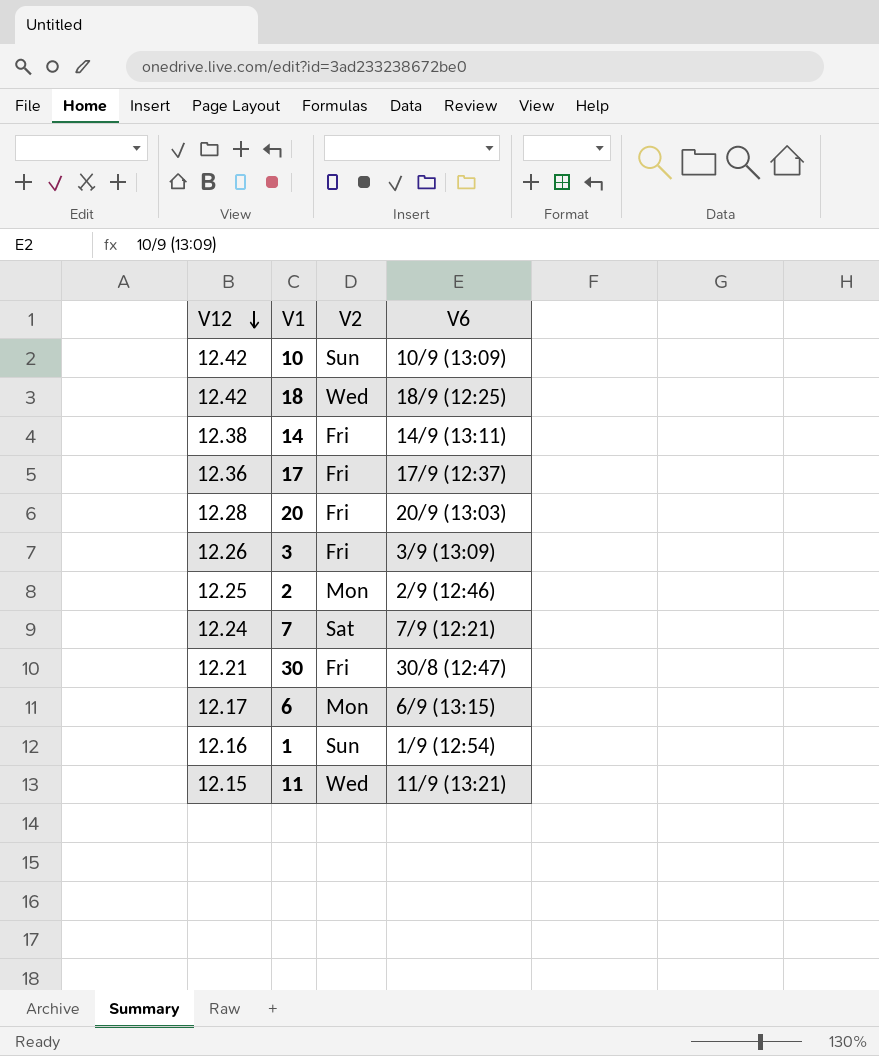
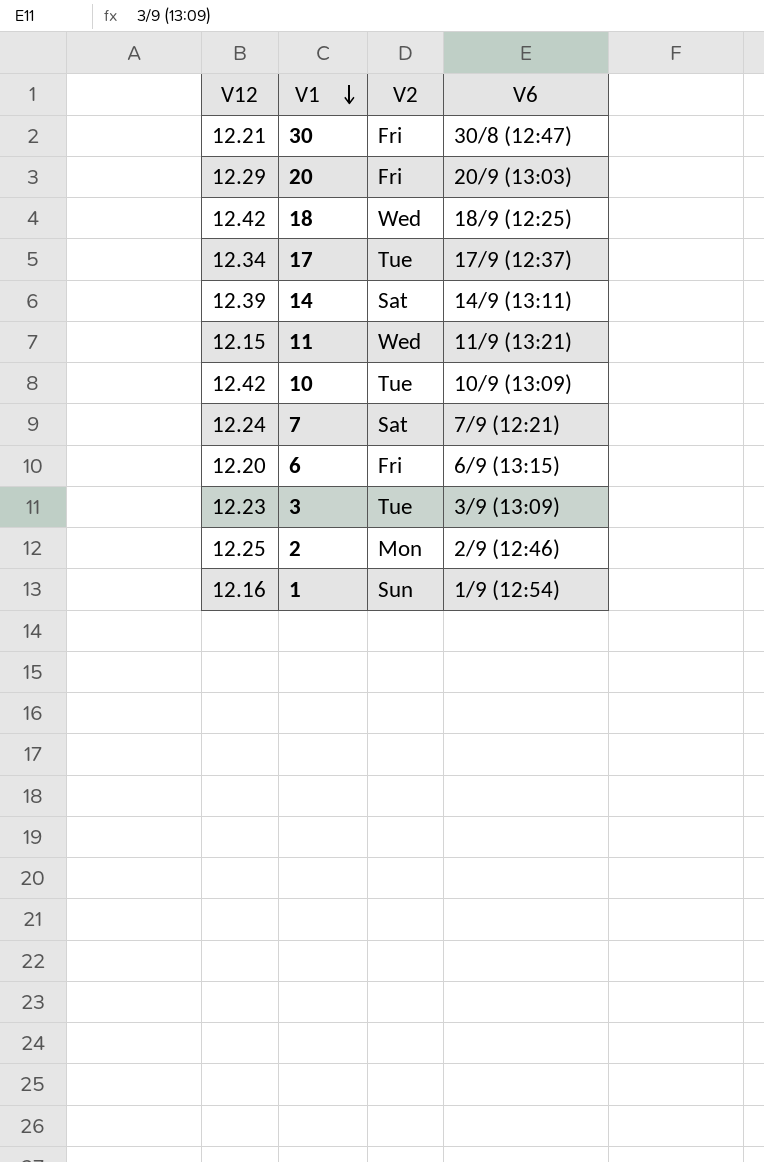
row order: V12 descending -> V1 descending
20 | V12: 12.28 -> 12.29
17 | V12: 12.36 -> 12.34
17 | V2: Fri -> Tue
14 | V12: 12.38 -> 12.39
14 | V2: Fri -> Sat
10 | V2: Sun -> Tue
6 | V12: 12.17 -> 12.20
6 | V2: Mon -> Fri
3 | V12: 12.26 -> 12.23
3 | V2: Fri -> Tue

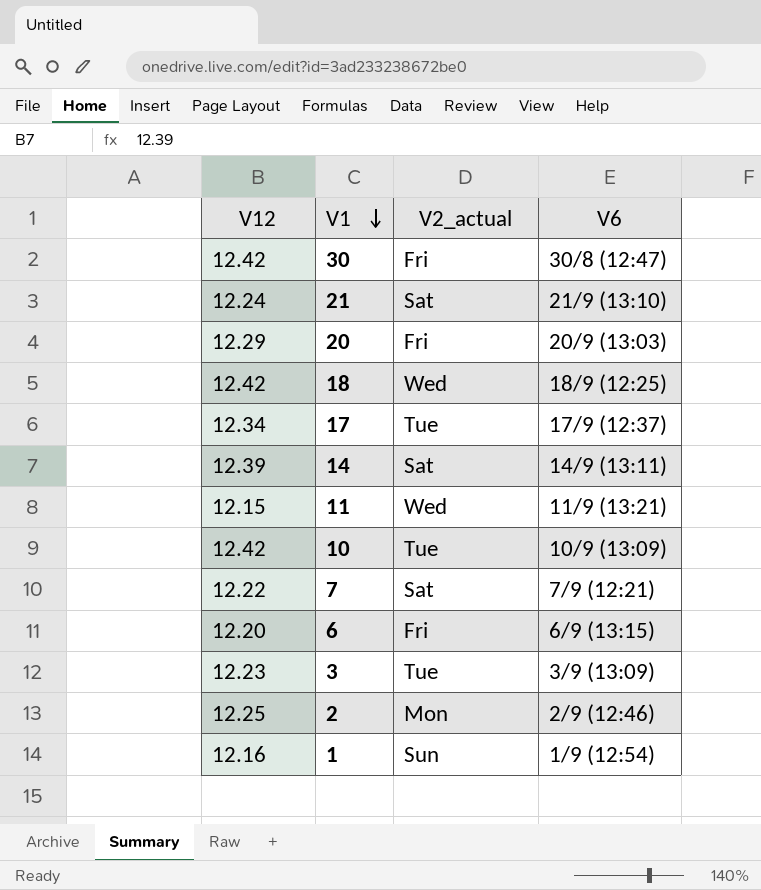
column name: V2 -> V2_actual
30 | V12: 12.21 -> 12.42
row 21: none -> 12.24 | Sat | 21/9 (13:10)
7 | V12: 12.24 -> 12.22

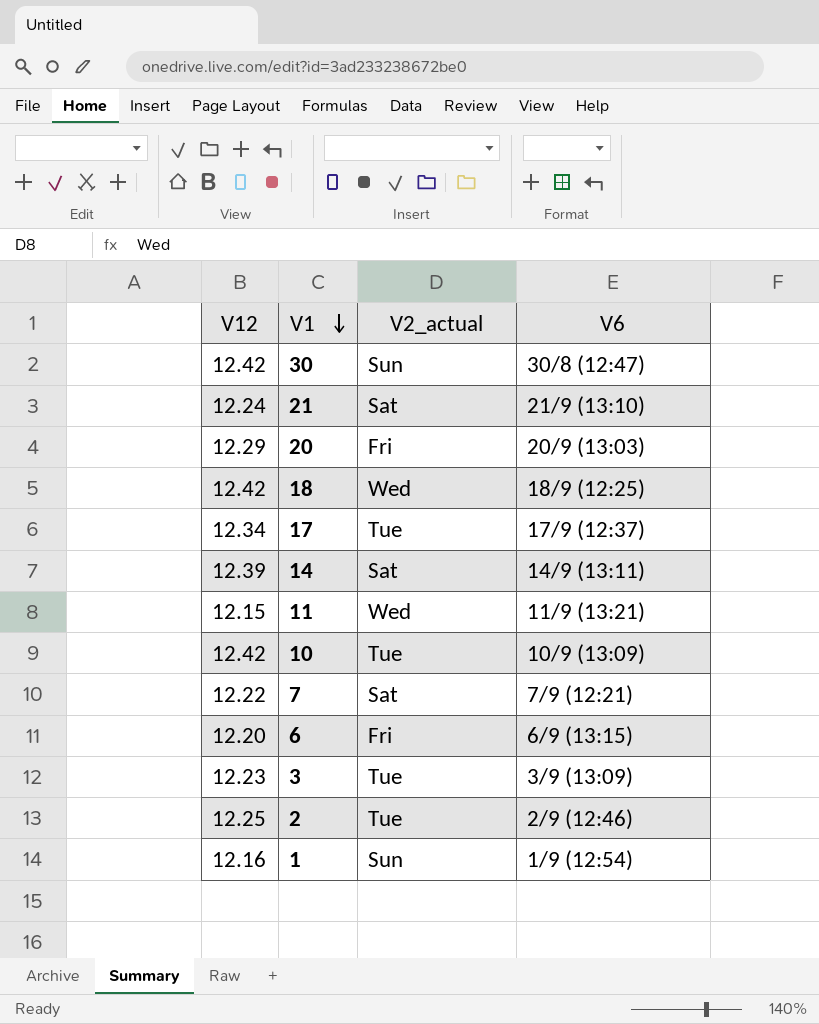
30 | V2_actual: Fri -> Sun
2 | V2_actual: Mon -> Tue

